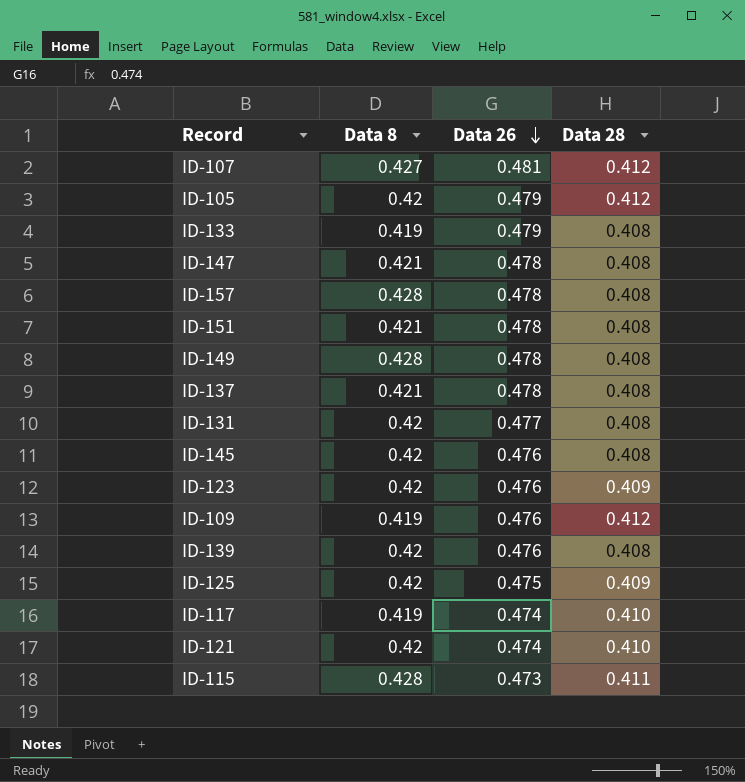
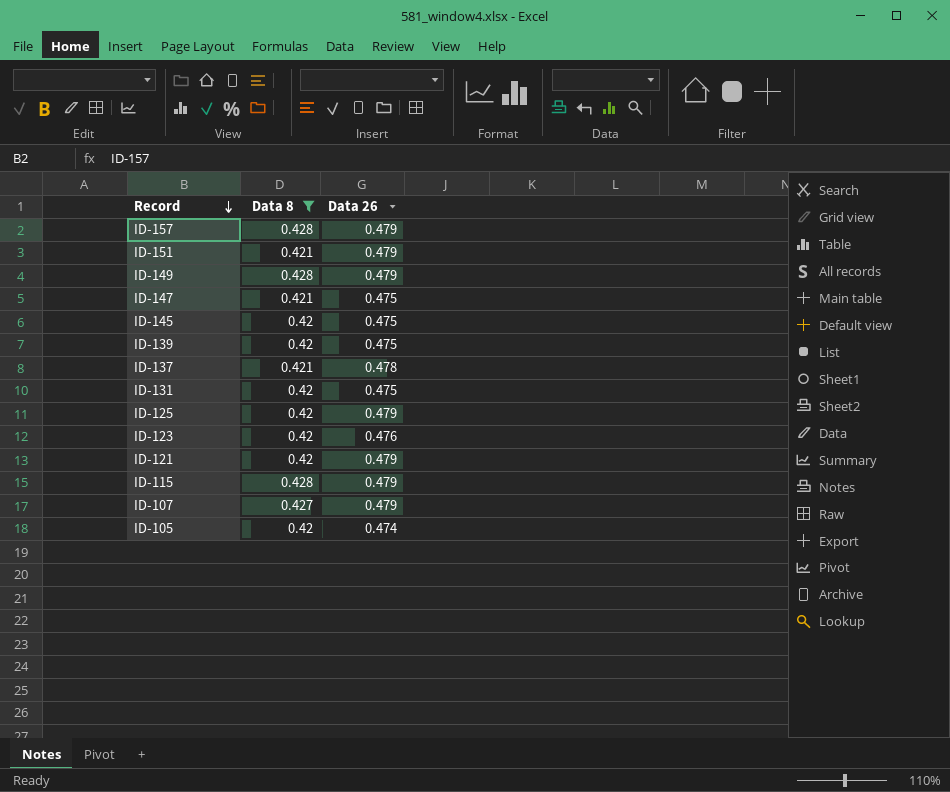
filter: none -> Data 8 != 0.419
row order: Data 26 descending -> Record descending
column Data 28 | position: 4 -> none
ID-157 | Data 26: 0.478 -> 0.479
ID-151 | Data 26: 0.478 -> 0.479
ID-149 | Data 26: 0.478 -> 0.479
ID-147 | Data 26: 0.478 -> 0.475
ID-145 | Data 26: 0.476 -> 0.475
ID-139 | Data 26: 0.476 -> 0.475
ID-131 | Data 26: 0.477 -> 0.475
ID-125 | Data 26: 0.475 -> 0.479
ID-121 | Data 26: 0.474 -> 0.479
ID-115 | Data 26: 0.473 -> 0.479
ID-107 | Data 26: 0.481 -> 0.479
ID-105 | Data 26: 0.479 -> 0.474

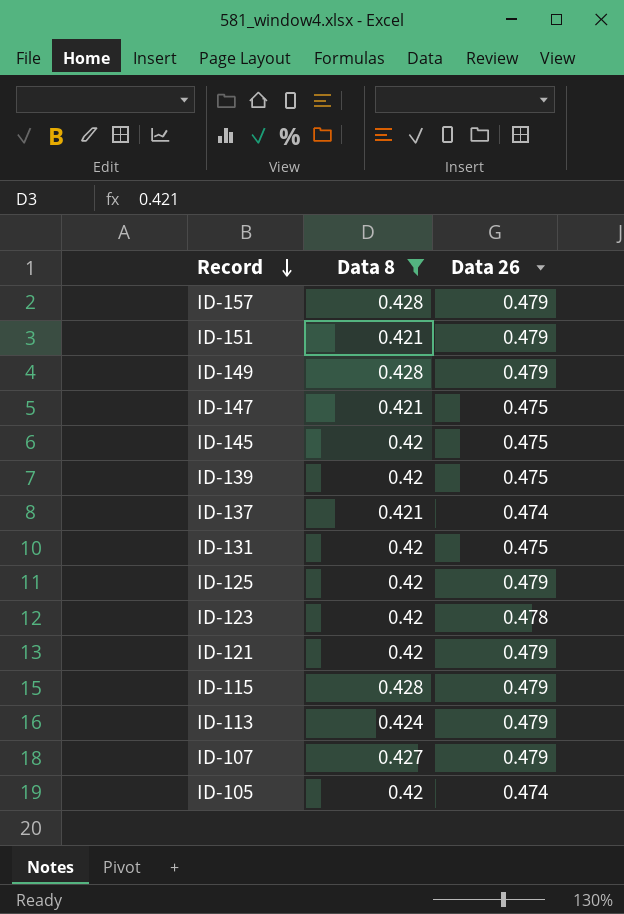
ID-137 | Data 26: 0.478 -> 0.474
ID-123 | Data 26: 0.476 -> 0.478
row ID-113: none -> 0.424 | 0.479

